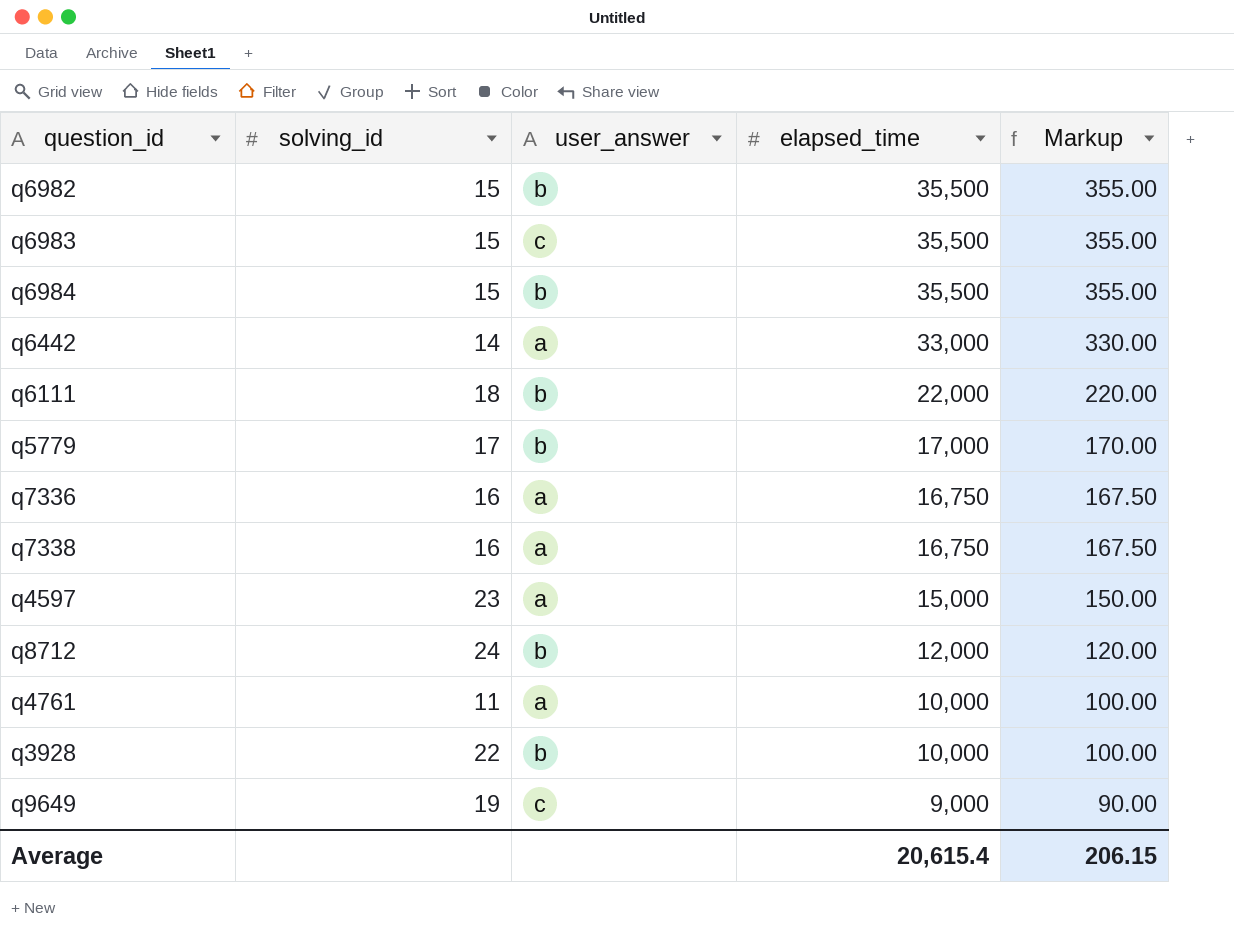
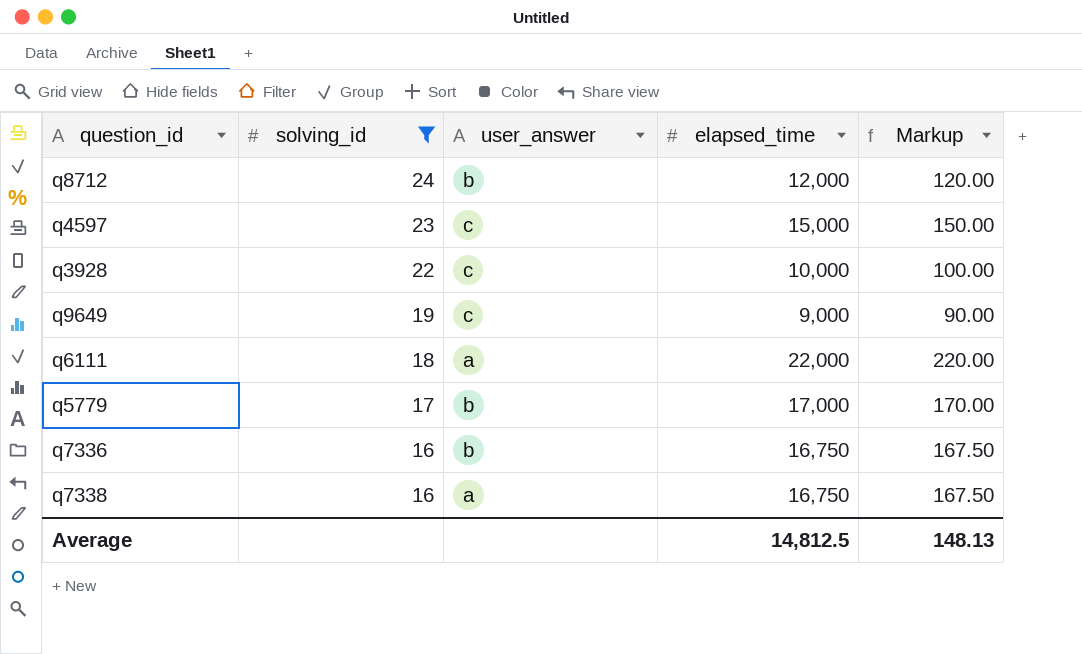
filter: none -> solving_id >= 16
row order: elapsed_time descending -> solving_id descending
q4597 | user_answer: a -> c
q3928 | user_answer: b -> c
q6111 | user_answer: b -> a
q7336 | user_answer: a -> b
Average | elapsed_time: 20,615.4 -> 14,812.5
Average | Markup: 206.15 -> 148.13

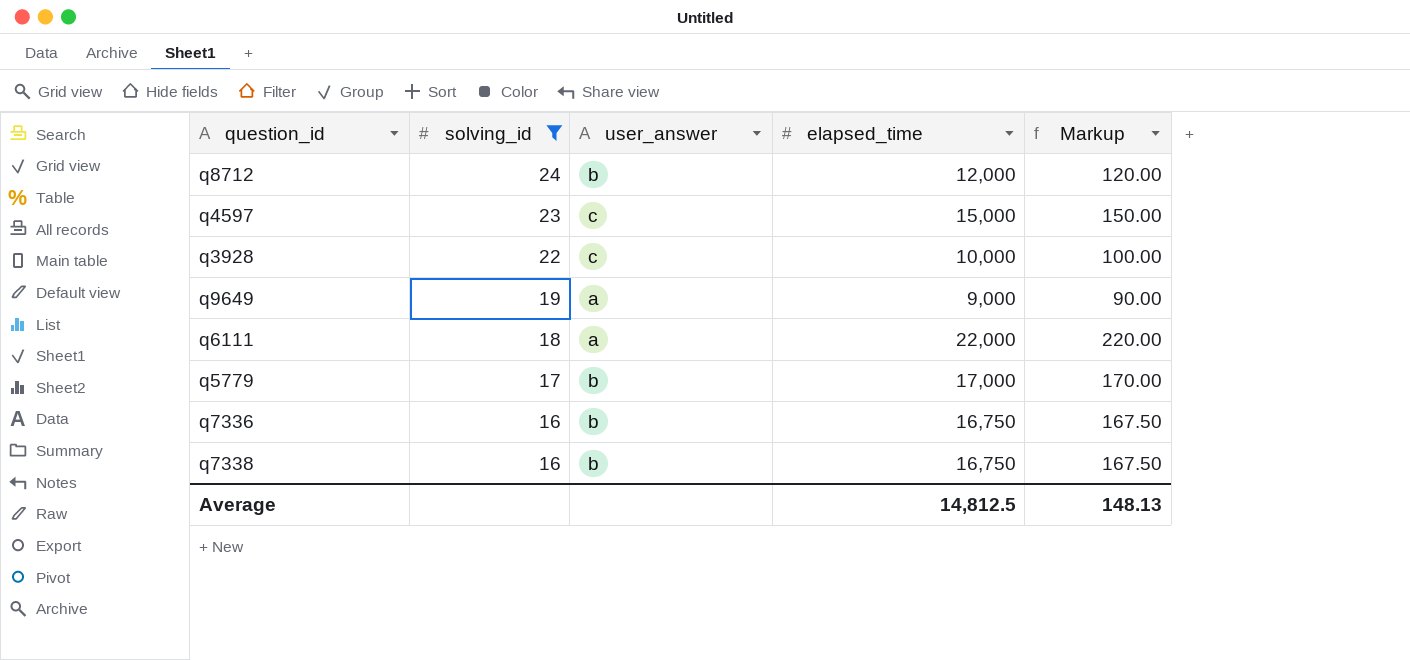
q9649 | user_answer: c -> a
q7338 | user_answer: a -> b

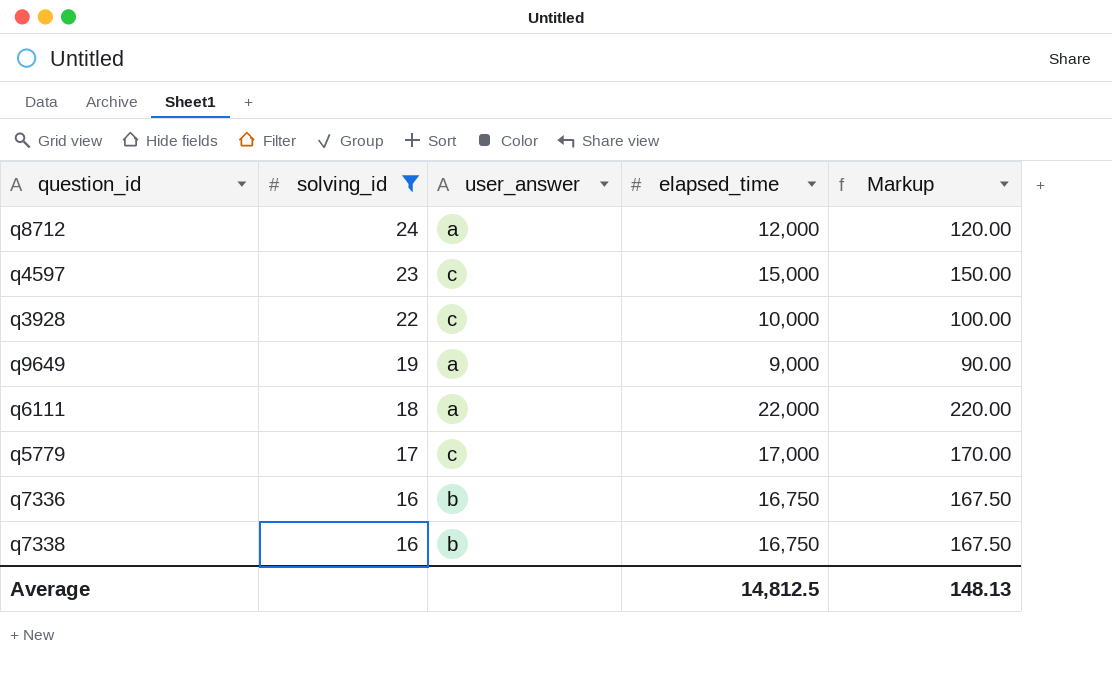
q8712 | user_answer: b -> a
q5779 | user_answer: b -> c

